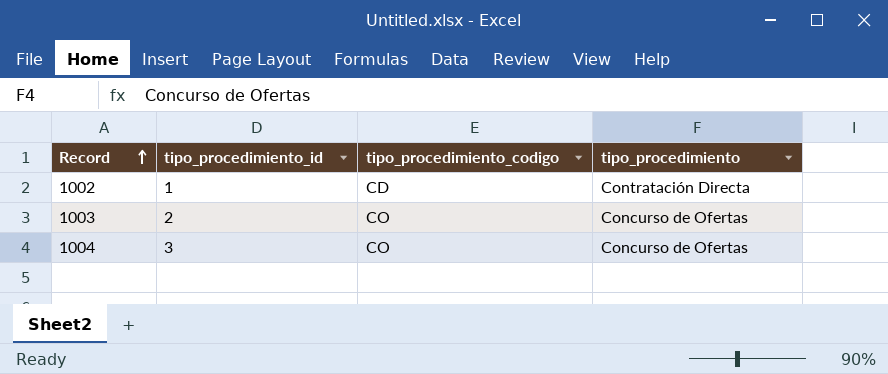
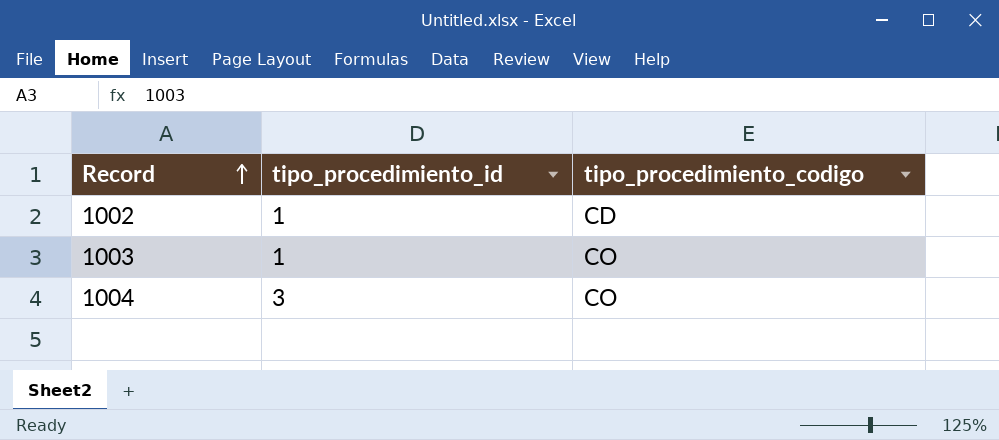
column tipo_procedimiento | position: 4 -> none
1003 | tipo_procedimiento_id: 2 -> 1

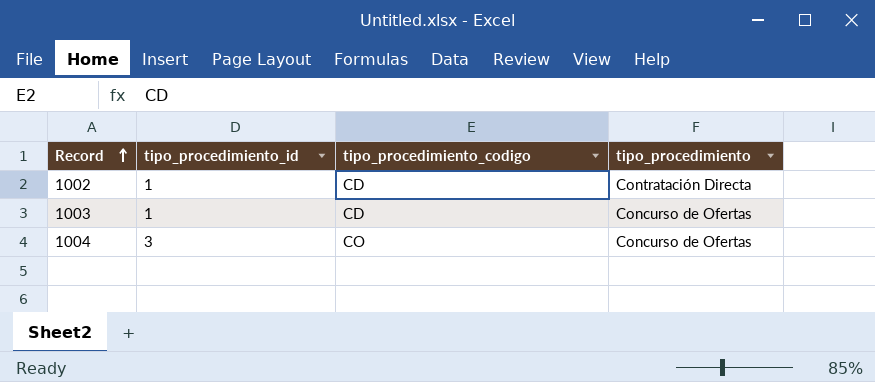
column tipo_procedimiento | position: none -> 4
1003 | tipo_procedimiento_codigo: CO -> CD

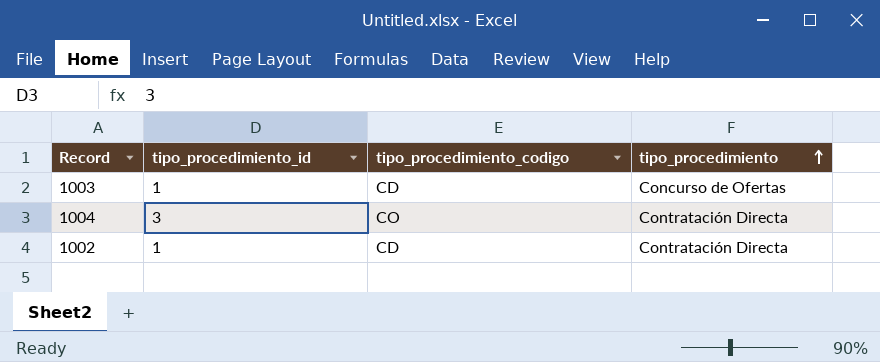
row order: Record ascending -> tipo_procedimiento ascending
1004 | tipo_procedimiento: Concurso de Ofertas -> Contratación Directa

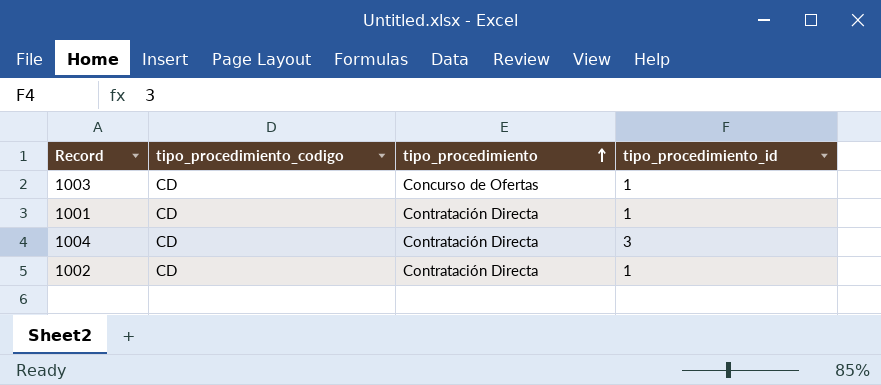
column tipo_procedimiento_id | position: 2 -> 4
row 1001: none -> CD | Contratación Directa | 1
1004 | tipo_procedimiento_codigo: CO -> CD

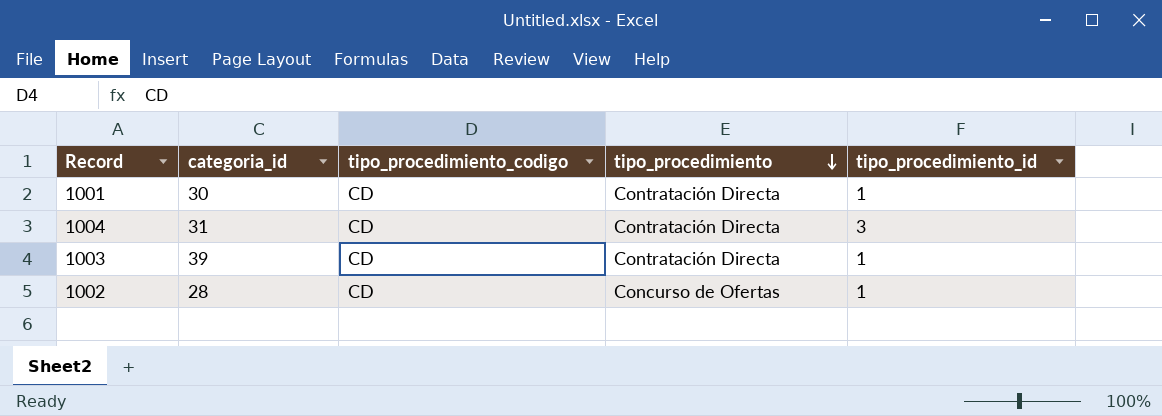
row order: tipo_procedimiento ascending -> tipo_procedimiento descending
column categoria_id | position: none -> 2
1003 | tipo_procedimiento: Concurso de Ofertas -> Contratación Directa
1002 | tipo_procedimiento: Contratación Directa -> Concurso de Ofertas

